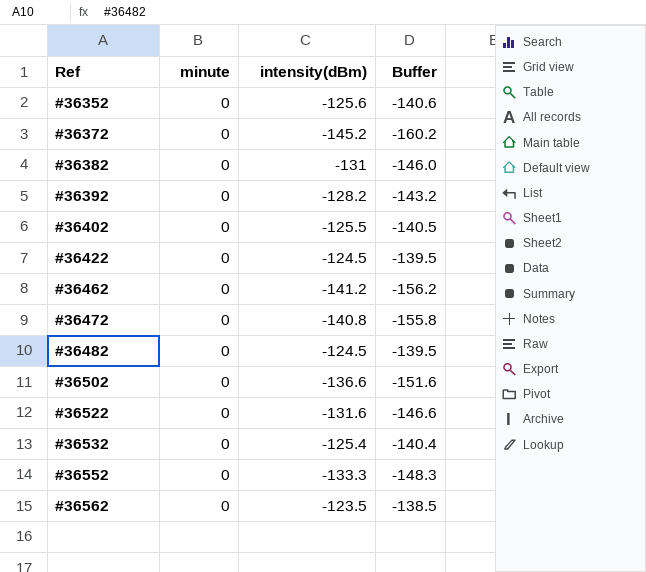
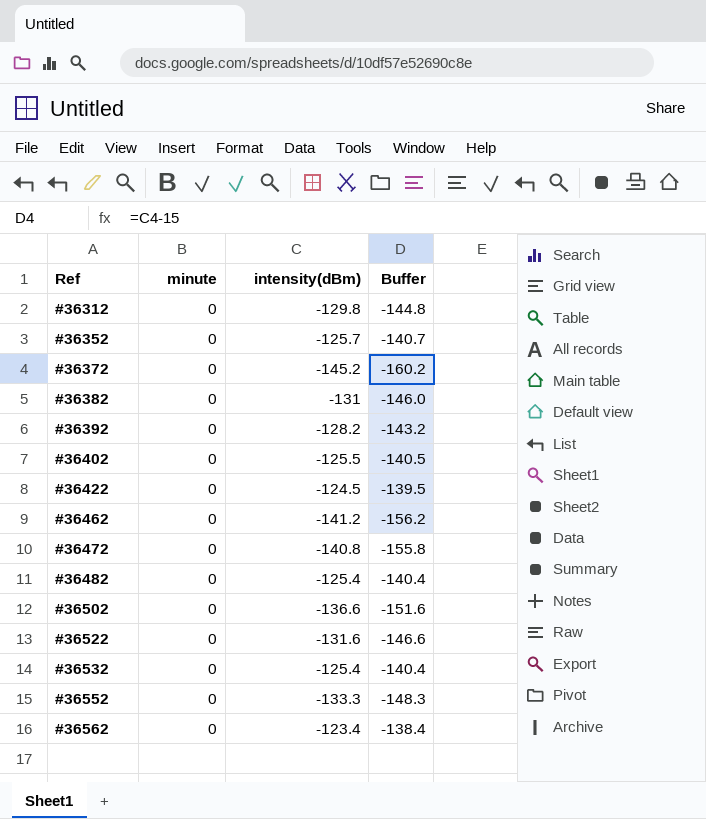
row #36312: none -> 0 | -129.8 | -144.8
#36352 | intensity(dBm): -125.6 -> -125.7
#36352 | Buffer: -140.6 -> -140.7
#36482 | intensity(dBm): -124.5 -> -125.4
#36482 | Buffer: -139.5 -> -140.4
#36562 | intensity(dBm): -123.5 -> -123.4
#36562 | Buffer: -138.5 -> -138.4

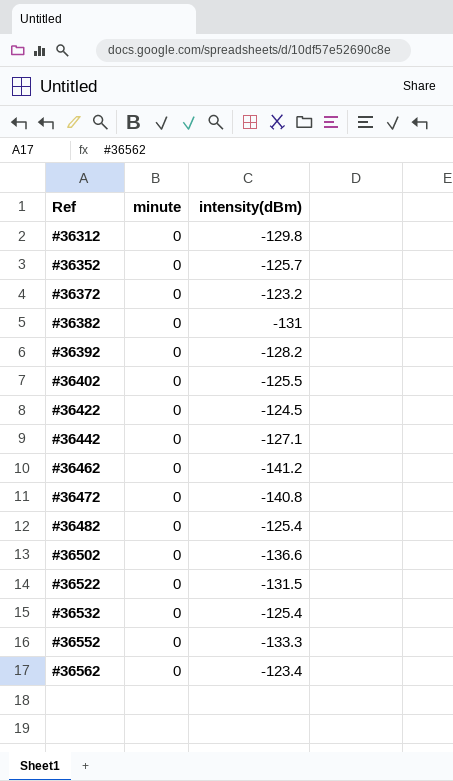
column Buffer | formula: [intensity(dBm)] - 15 -> none
#36372 | intensity(dBm): -145.2 -> -123.2
row #36442: none -> 0 | -127.1
#36522 | intensity(dBm): -131.6 -> -131.5

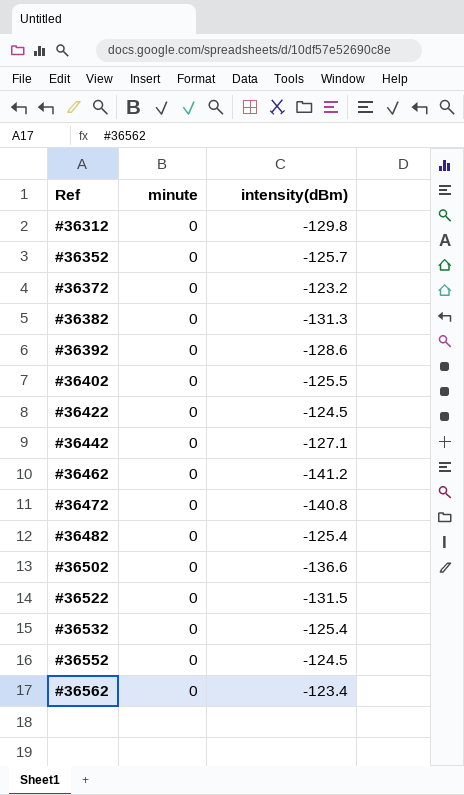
#36382 | intensity(dBm): -131 -> -131.3
#36392 | intensity(dBm): -128.2 -> -128.6
#36552 | intensity(dBm): -133.3 -> -124.5

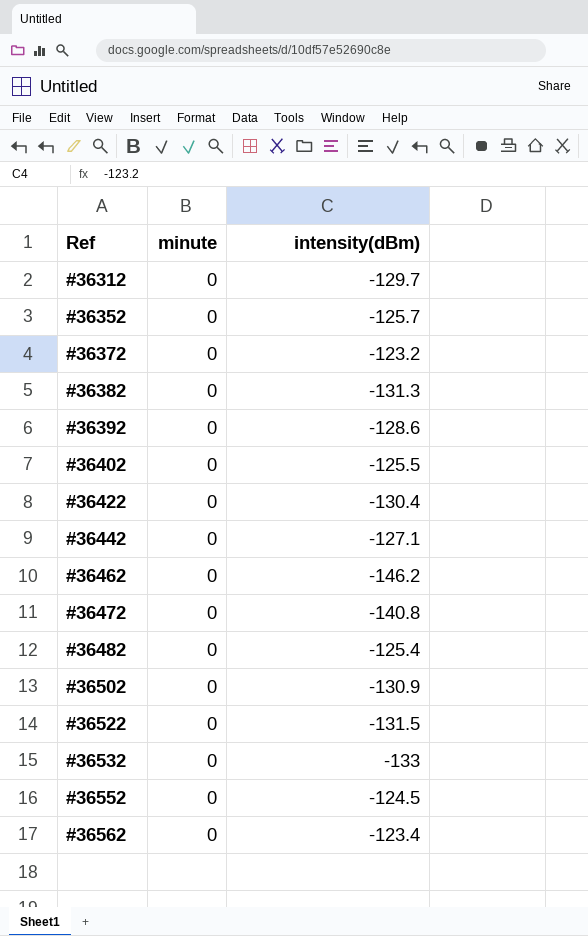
#36312 | intensity(dBm): -129.8 -> -129.7
#36422 | intensity(dBm): -124.5 -> -130.4
#36462 | intensity(dBm): -141.2 -> -146.2
#36502 | intensity(dBm): -136.6 -> -130.9
#36532 | intensity(dBm): -125.4 -> -133

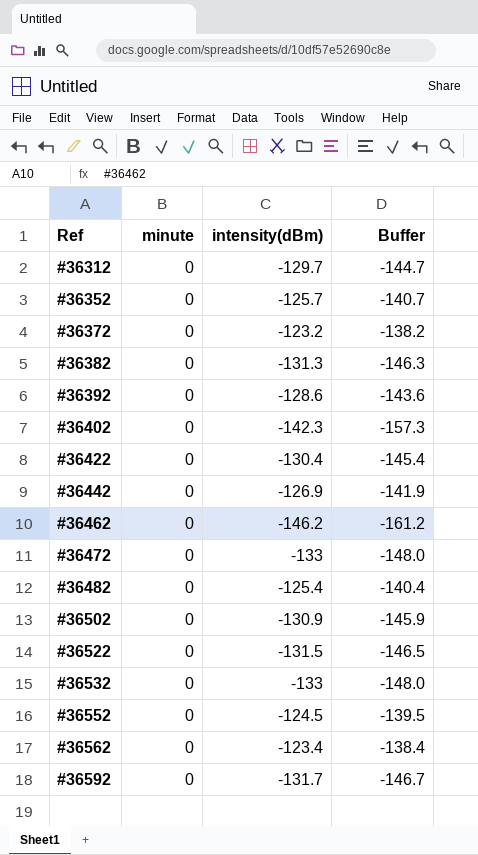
column Buffer | formula: none -> [intensity(dBm)] - 15
#36402 | intensity(dBm): -125.5 -> -142.3
#36442 | intensity(dBm): -127.1 -> -126.9
#36472 | intensity(dBm): -140.8 -> -133
row #36592: none -> 0 | -131.7 | -146.7

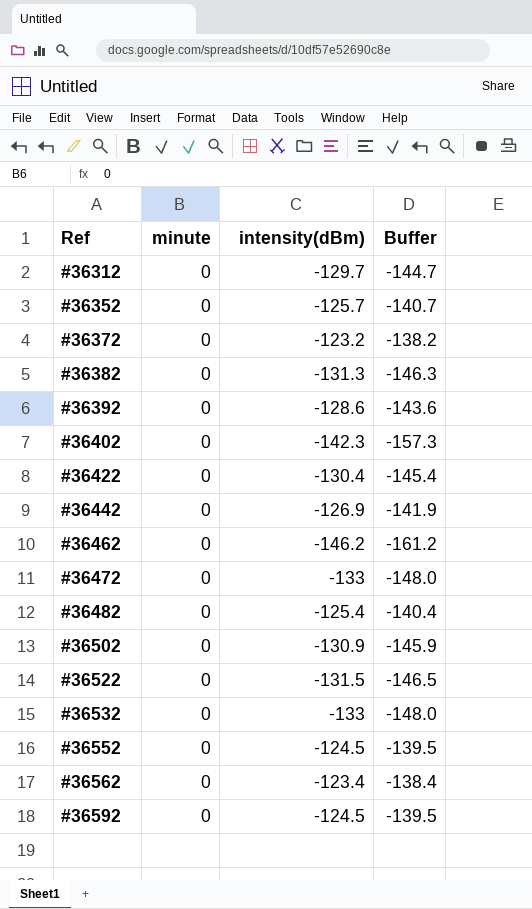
#36592 | intensity(dBm): -131.7 -> -124.5
#36592 | Buffer: -146.7 -> -139.5

